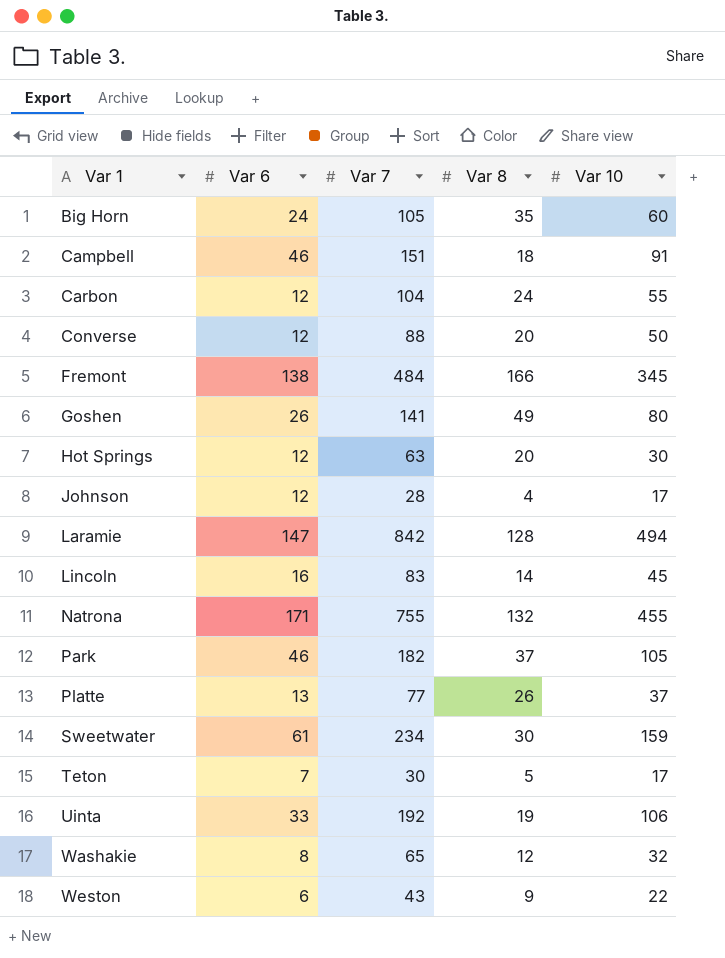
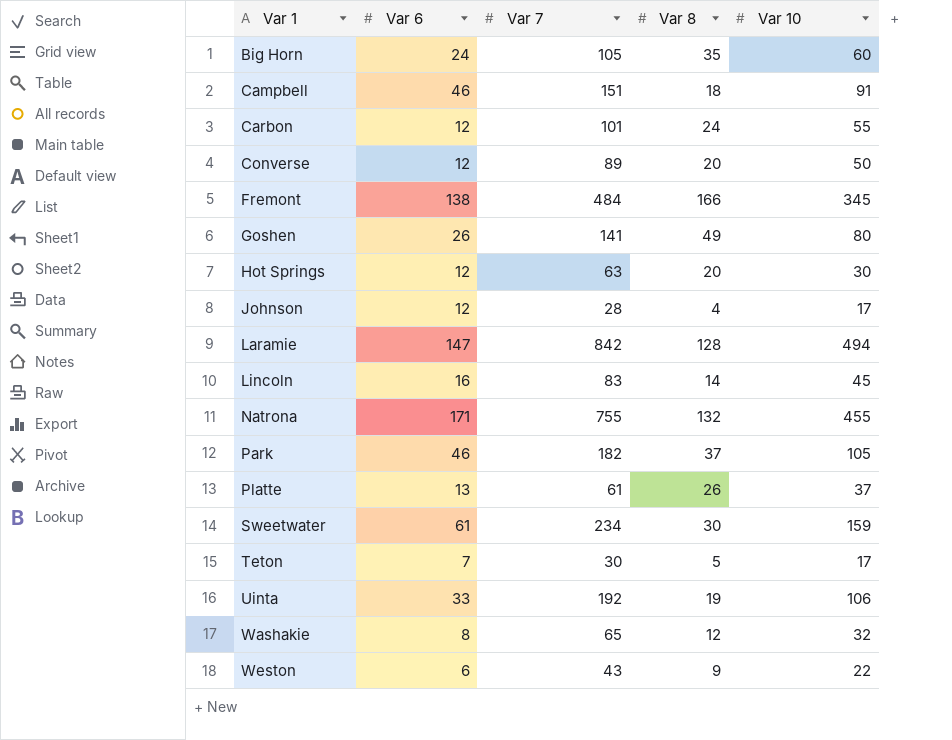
Carbon | Var 7: 104 -> 101
Converse | Var 7: 88 -> 89
Platte | Var 7: 77 -> 61

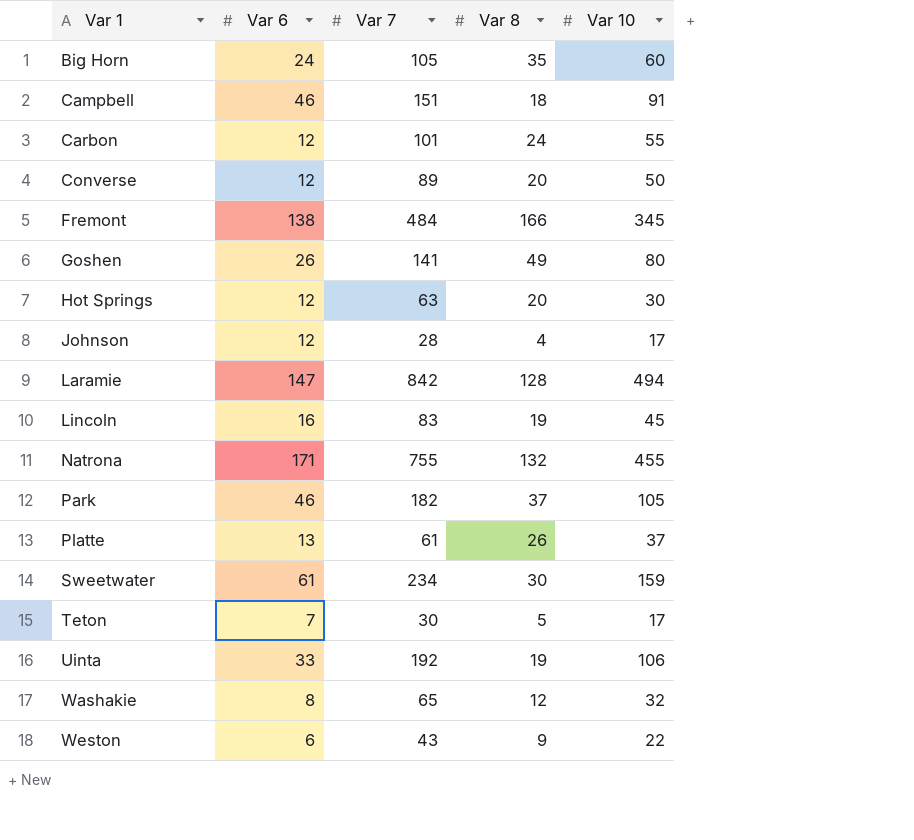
Lincoln | Var 8: 14 -> 19

